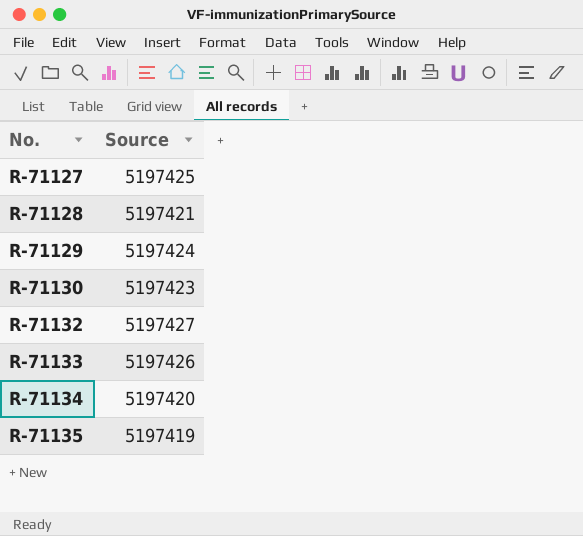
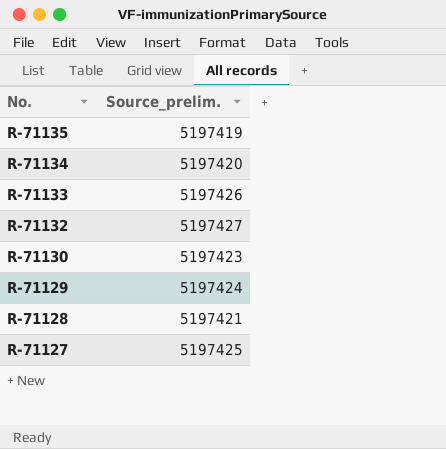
row order: No. ascending -> No. descending
column name: Source -> Source_prelim.

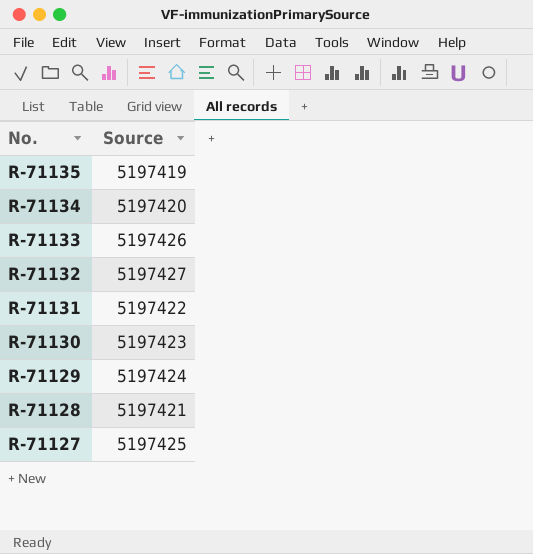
column name: Source_prelim. -> Source
row R-71131: none -> 5197422

